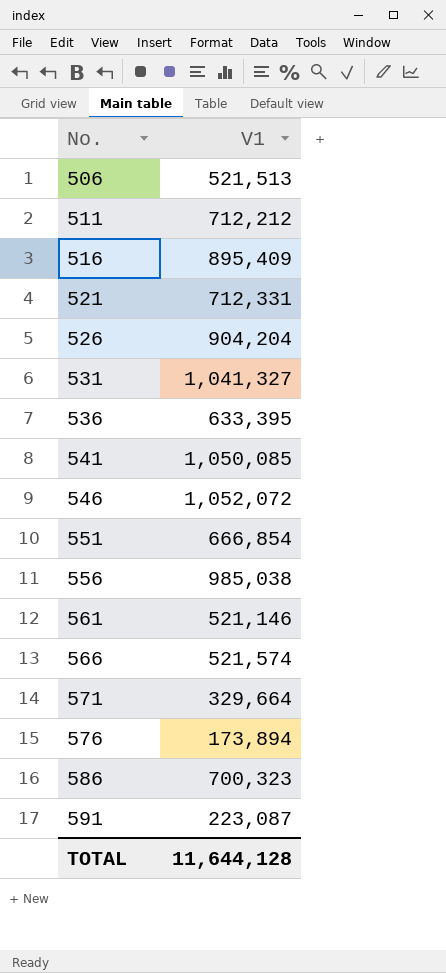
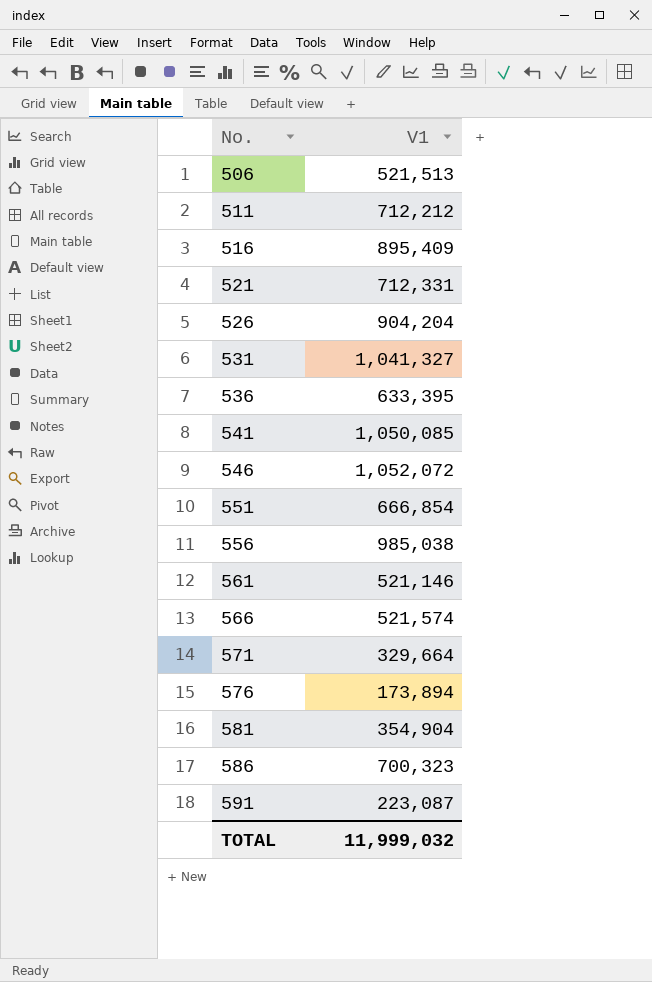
row 581: none -> 354,904
TOTAL | V1: 11,644,128 -> 11,999,032

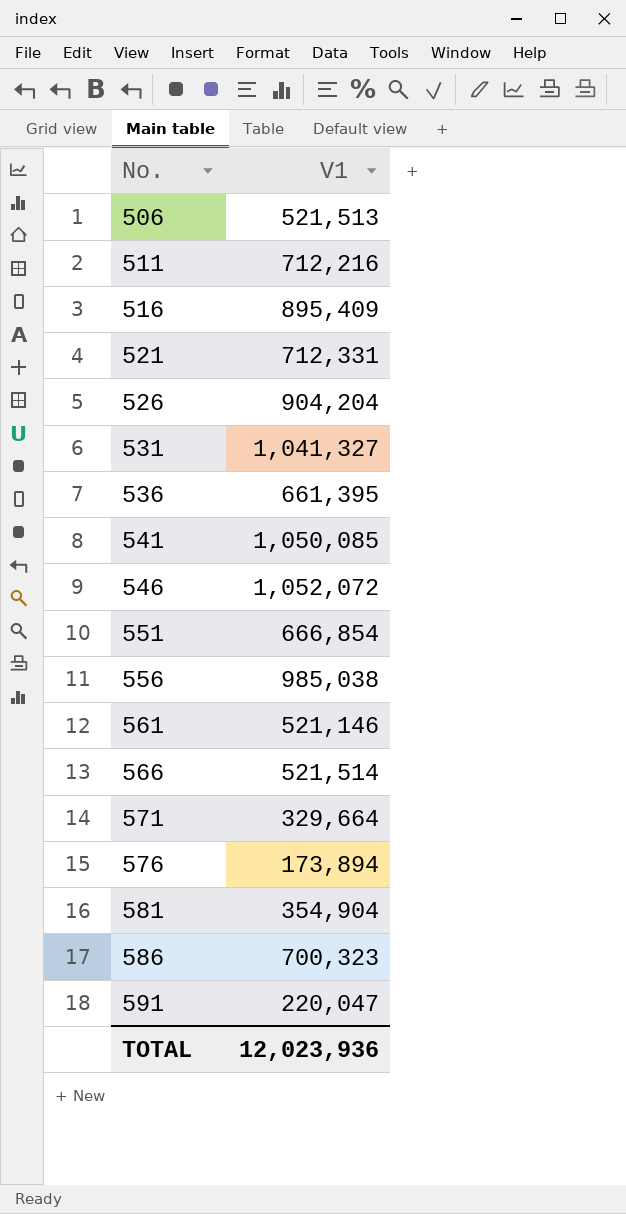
511 | V1: 712,212 -> 712,216
536 | V1: 633,395 -> 661,395
566 | V1: 521,574 -> 521,514
591 | V1: 223,087 -> 220,047
TOTAL | V1: 11,999,032 -> 12,023,936

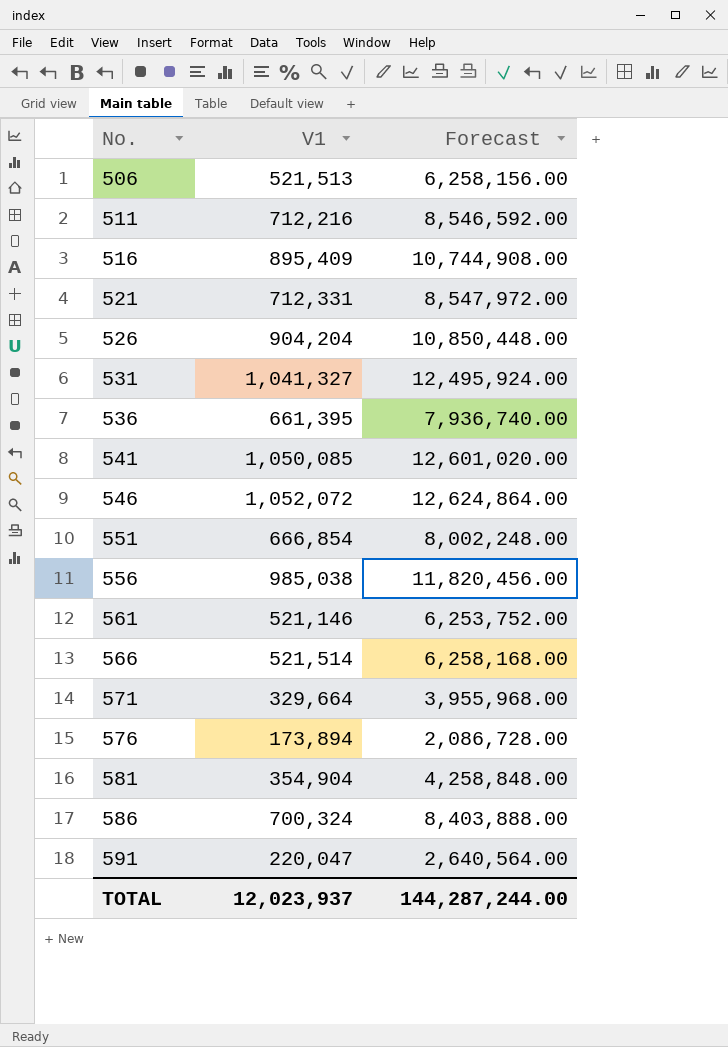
column Forecast | formula: none -> [V1] * 12
586 | V1: 700,323 -> 700,324
TOTAL | V1: 12,023,936 -> 12,023,937

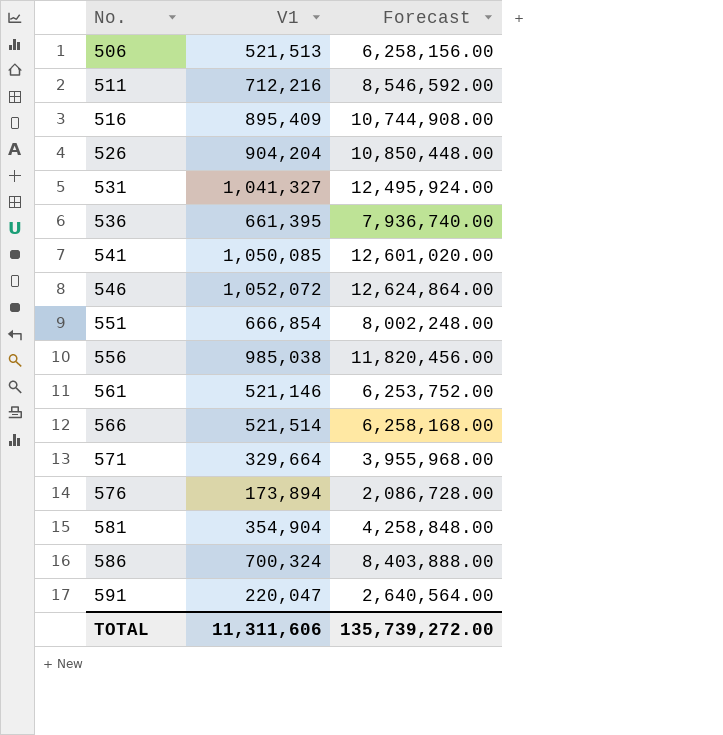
row 521: 712,331 | 8,547,972.00 -> none
TOTAL | V1: 12,023,937 -> 11,311,606
TOTAL | Forecast: 144,287,244.00 -> 135,739,272.00

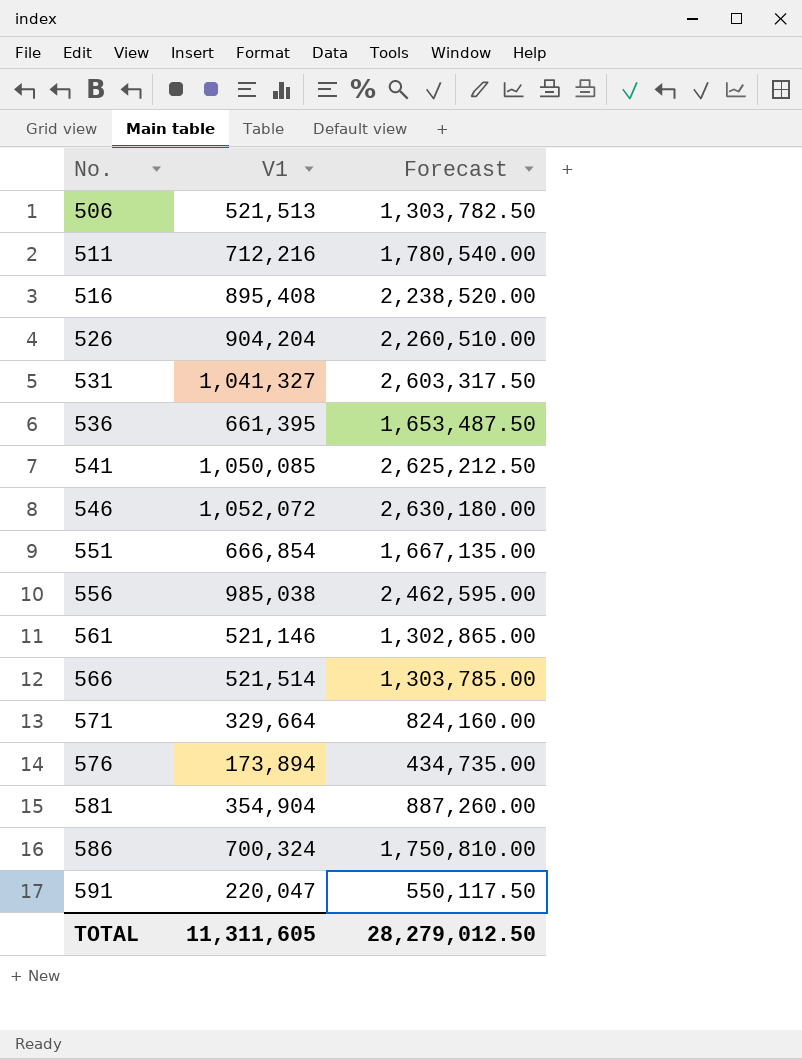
column Forecast | formula: [V1] * 12 -> [V1] * 2.5
516 | V1: 895,409 -> 895,408
TOTAL | V1: 11,311,606 -> 11,311,605
TOTAL | Forecast: 135,739,272.00 -> 28,279,012.50

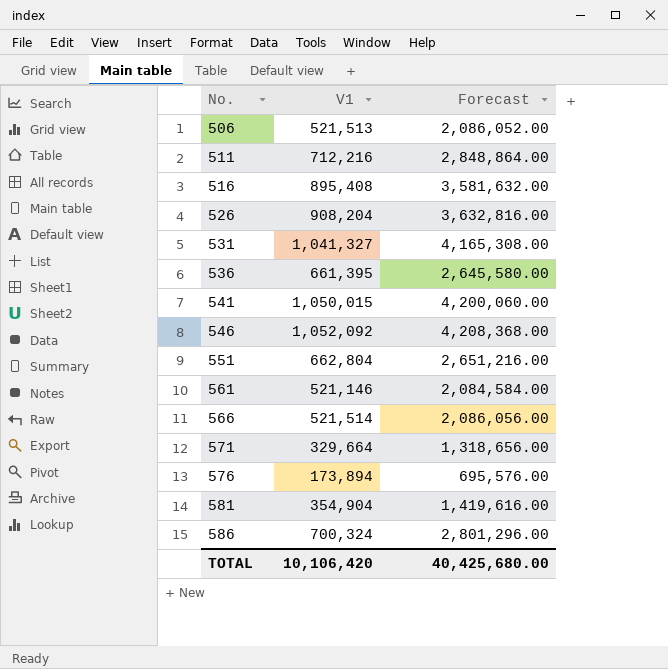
column Forecast | formula: [V1] * 2.5 -> [V1] * 4
row 556: 985,038 | 2,462,595.00 -> none
row 591: 220,047 | 550,117.50 -> none
526 | V1: 904,204 -> 908,204
541 | V1: 1,050,085 -> 1,050,015
546 | V1: 1,052,072 -> 1,052,092
551 | V1: 666,854 -> 662,804
TOTAL | V1: 11,311,605 -> 10,106,420
TOTAL | Forecast: 28,279,012.50 -> 40,425,680.00

